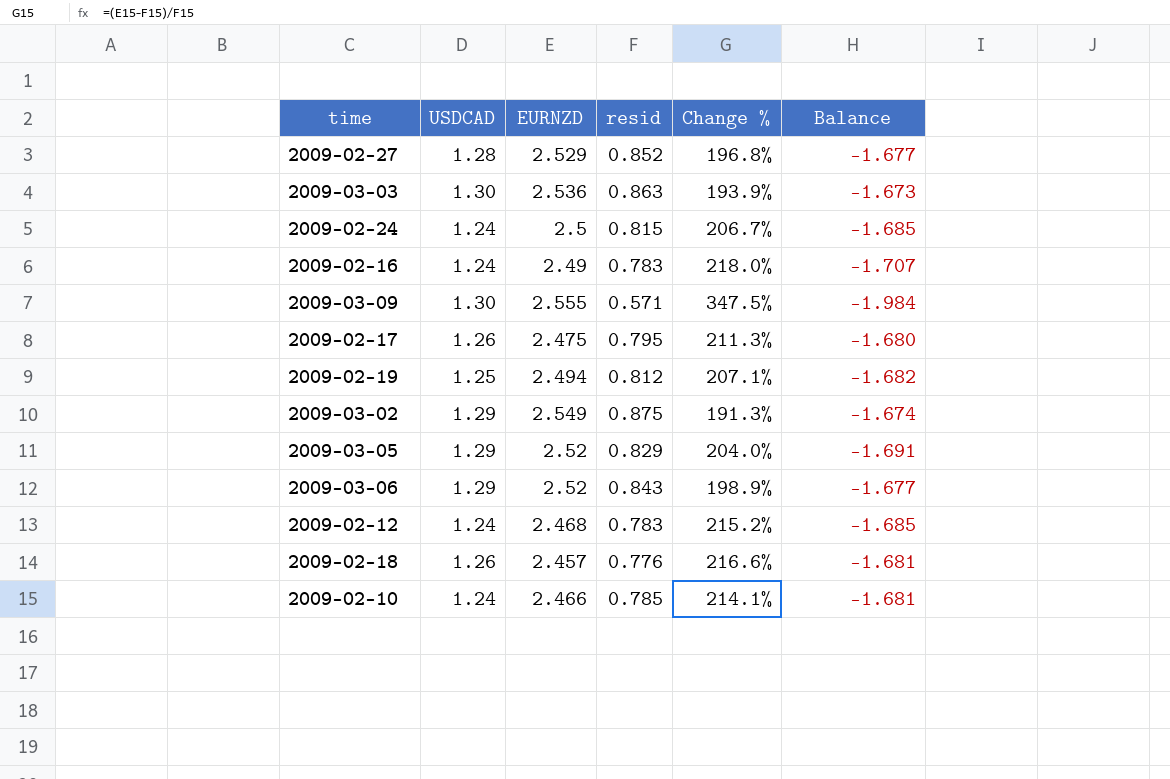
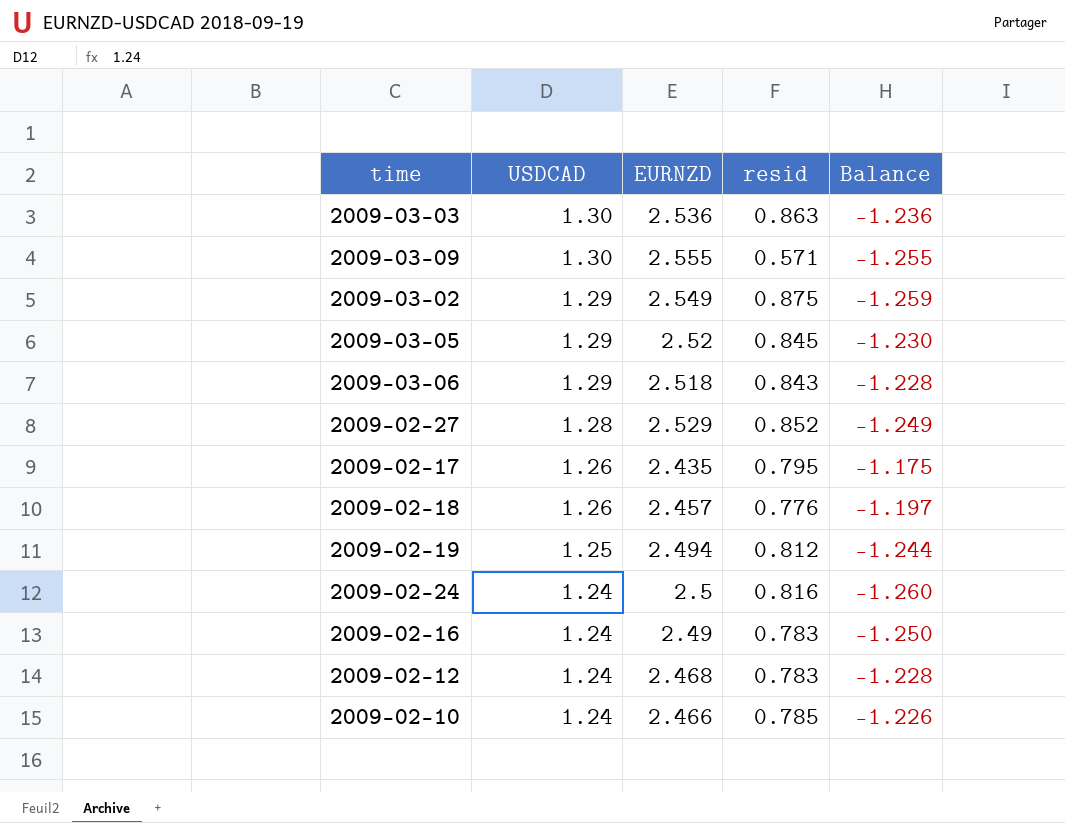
row order: none -> USDCAD descending
column Change % | formula: ([EURNZD] - [resid]) / [resid] -> none
column Balance | formula: [resid] - [EURNZD] -> [USDCAD] - [EURNZD]
2009-03-05 | resid: 0.829 -> 0.845
2009-03-06 | EURNZD: 2.52 -> 2.518
2009-02-17 | EURNZD: 2.475 -> 2.435
2009-02-24 | resid: 0.815 -> 0.816

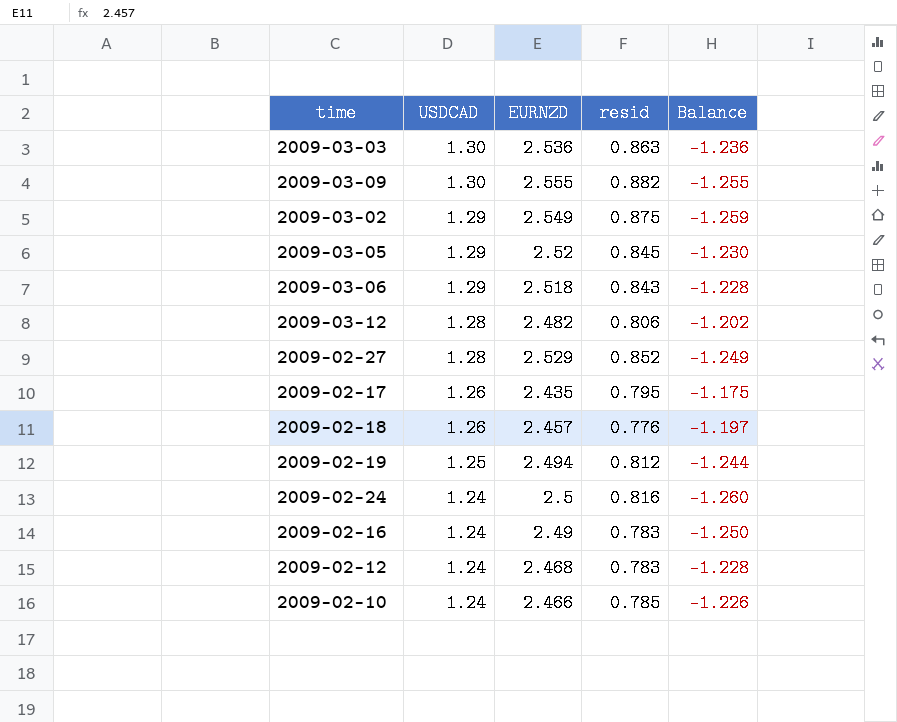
2009-03-09 | resid: 0.571 -> 0.882
row 2009-03-12: none -> 1.28 | 2.482 | 0.806 | -1.202

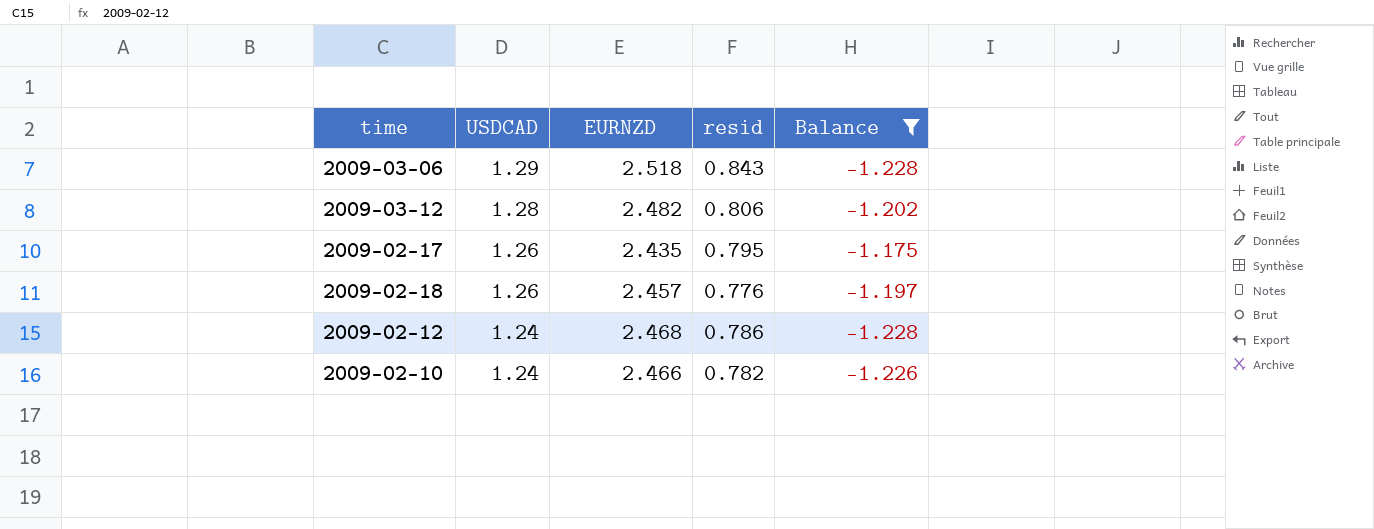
filter: none -> Balance >= -1.228
2009-02-12 | resid: 0.783 -> 0.786
2009-02-10 | resid: 0.785 -> 0.782

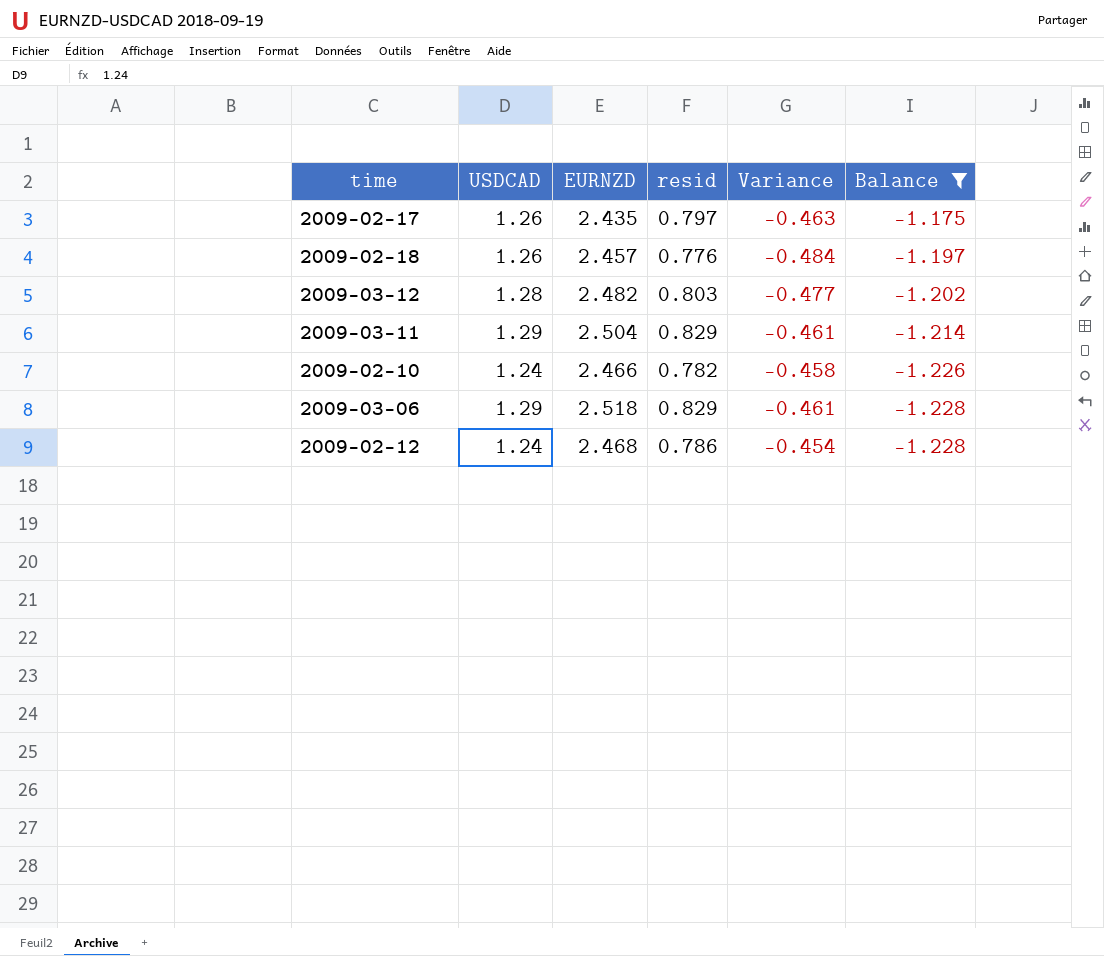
row order: USDCAD descending -> Balance descending
column Variance | formula: none -> [resid] - [USDCAD]
2009-02-17 | resid: 0.795 -> 0.797
2009-03-12 | resid: 0.806 -> 0.803
row 2009-03-11: none -> 1.29 | 2.504 | 0.829 | -0.461 | -1.214
2009-03-06 | resid: 0.843 -> 0.829

